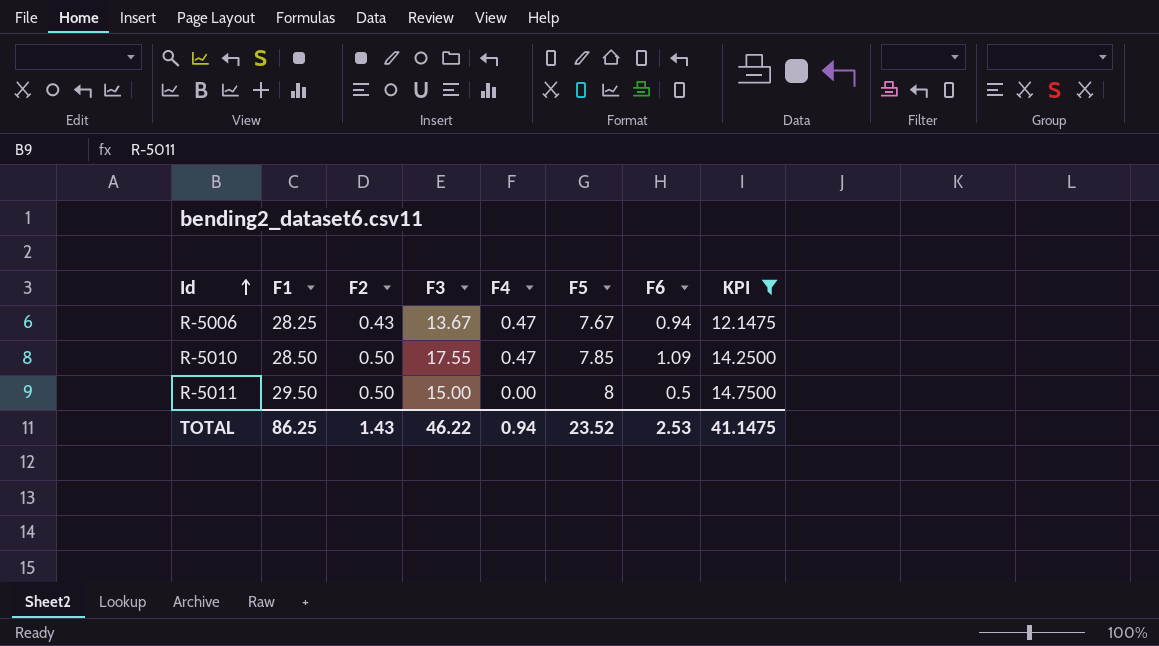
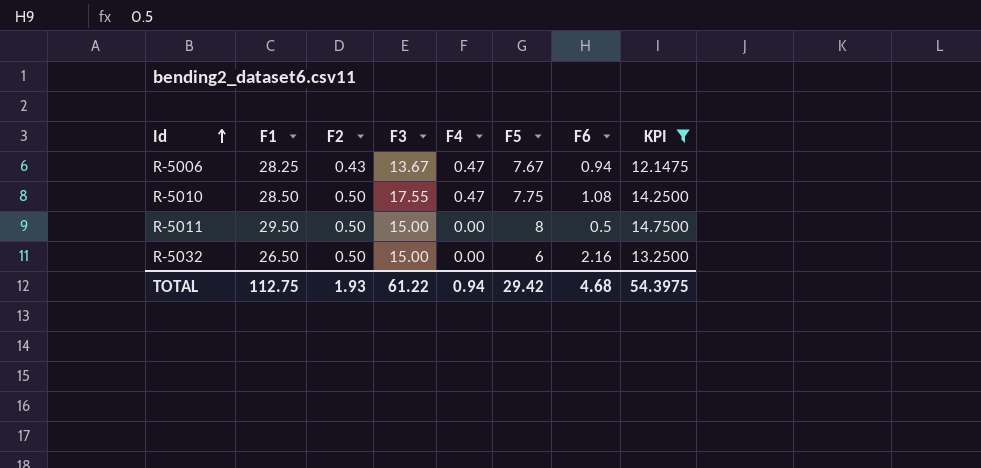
R-5010 | F5: 7.85 -> 7.75
R-5010 | F6: 1.09 -> 1.08
row R-5032: none -> 26.50 | 0.50 | 15.00 | 0.00 | 6 | 2.16 | 13.2500
TOTAL | F1: 86.25 -> 112.75
TOTAL | F2: 1.43 -> 1.93
TOTAL | F3: 46.22 -> 61.22
TOTAL | F5: 23.52 -> 29.42
TOTAL | F6: 2.53 -> 4.68
TOTAL | KPI: 41.1475 -> 54.3975

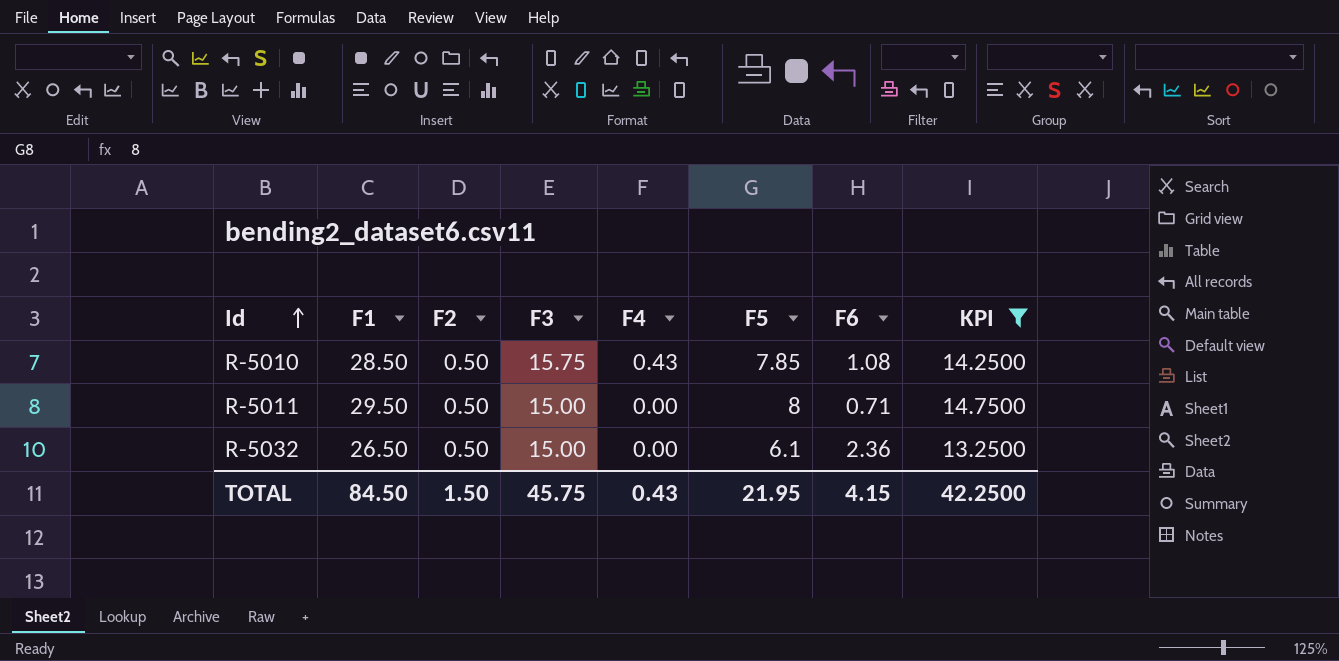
row R-5006: 28.25 | 0.43 | 13.67 | 0.47 | 7.67 | 0.94 | 12.1475 -> none
R-5010 | F3: 17.55 -> 15.75
R-5010 | F4: 0.47 -> 0.43
R-5010 | F5: 7.75 -> 7.85
R-5011 | F6: 0.5 -> 0.71
R-5032 | F5: 6 -> 6.1
R-5032 | F6: 2.16 -> 2.36
TOTAL | F1: 112.75 -> 84.50
TOTAL | F2: 1.93 -> 1.50
TOTAL | F3: 61.22 -> 45.75
TOTAL | F4: 0.94 -> 0.43
TOTAL | F5: 29.42 -> 21.95
TOTAL | F6: 4.68 -> 4.15
TOTAL | KPI: 54.3975 -> 42.2500

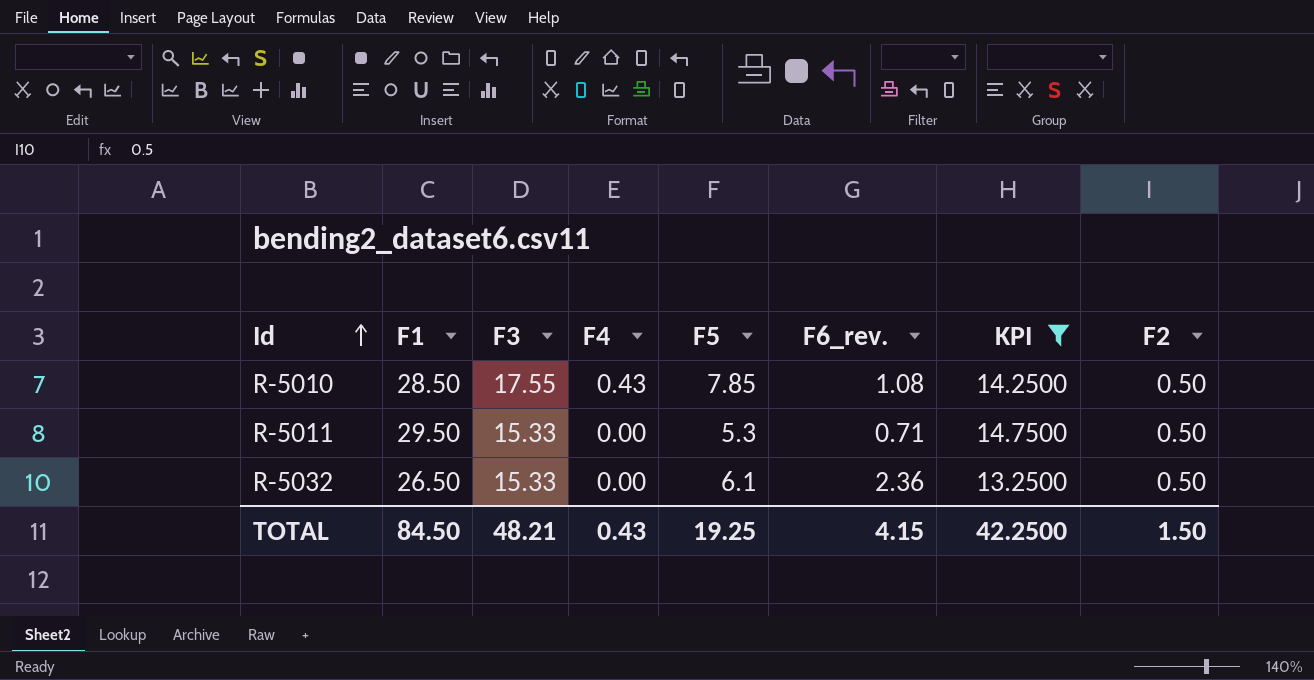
column name: F6 -> F6_rev.
column F2 | position: 3 -> 8
R-5010 | F3: 15.75 -> 17.55
R-5011 | F3: 15.00 -> 15.33
R-5011 | F5: 8 -> 5.3
R-5032 | F3: 15.00 -> 15.33
TOTAL | F3: 45.75 -> 48.21
TOTAL | F5: 21.95 -> 19.25

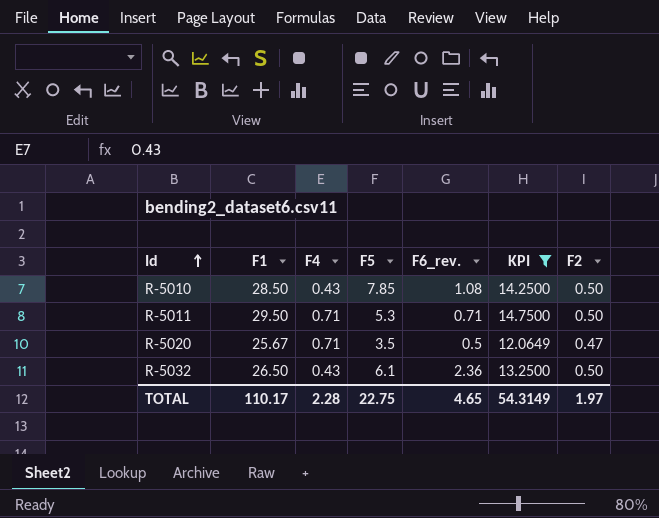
column F3 | position: 3 -> none
R-5011 | F4: 0.00 -> 0.71
row R-5020: none -> 25.67 | 0.71 | 3.5 | 0.5 | 12.0649 | 0.47
R-5032 | F4: 0.00 -> 0.43
TOTAL | F1: 84.50 -> 110.17
TOTAL | F4: 0.43 -> 2.28
TOTAL | F5: 19.25 -> 22.75
TOTAL | F6_rev.: 4.15 -> 4.65
TOTAL | KPI: 42.2500 -> 54.3149
TOTAL | F2: 1.50 -> 1.97

